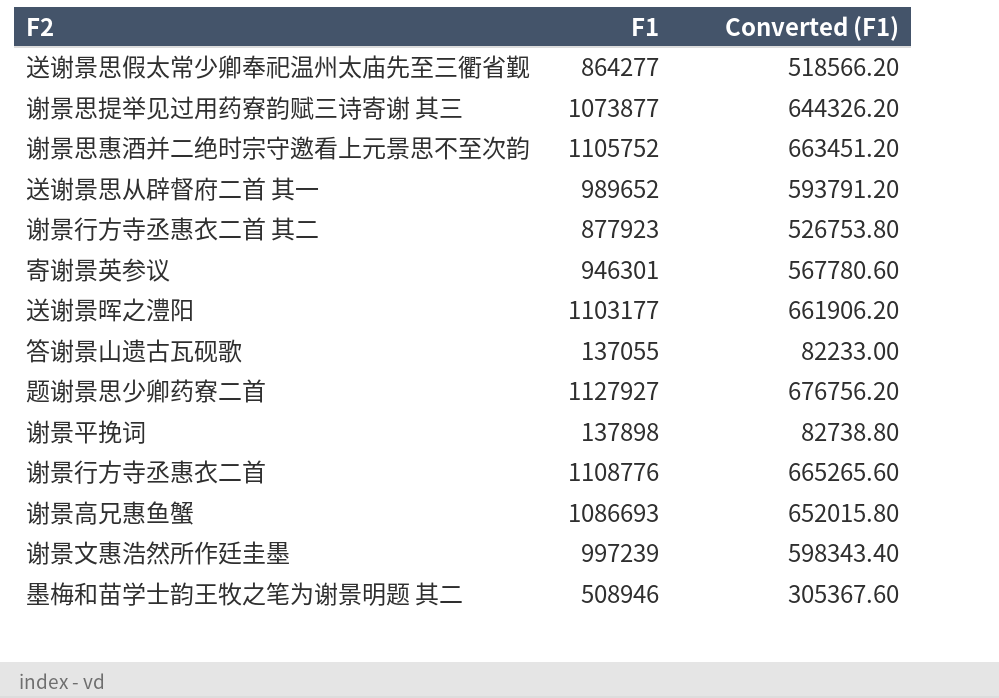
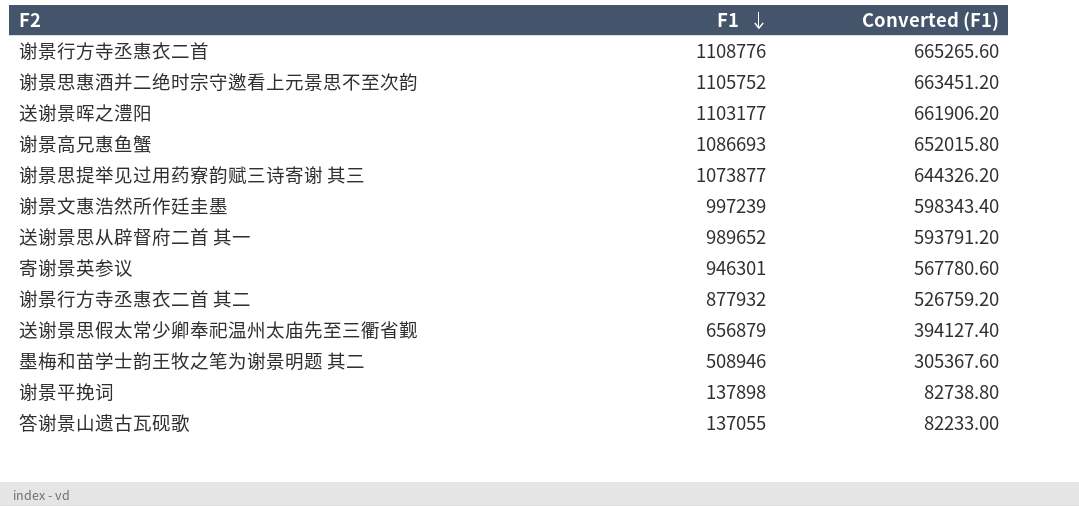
row order: none -> F1 descending
row 题谢景思少卿药寮二首: 1127927 | 676756.20 -> none
谢景行方寺丞惠衣二首 其二 | F1: 877923 -> 877932
谢景行方寺丞惠衣二首 其二 | Converted (F1): 526753.80 -> 526759.20
送谢景思假太常少卿奉祀温州太庙先至三衢省觐 | F1: 864277 -> 656879
送谢景思假太常少卿奉祀温州太庙先至三衢省觐 | Converted (F1): 518566.20 -> 394127.40

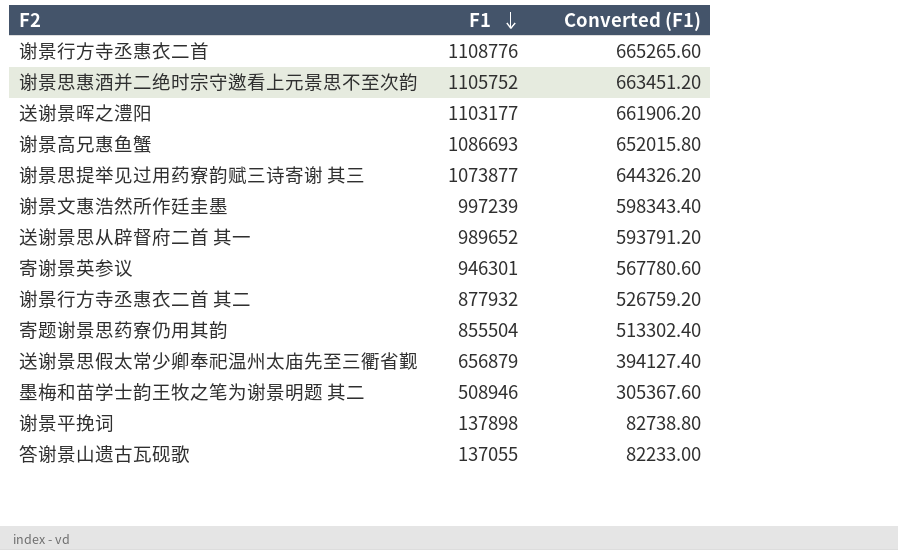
row 寄题谢景思药寮仍用其韵: none -> 855504 | 513302.40

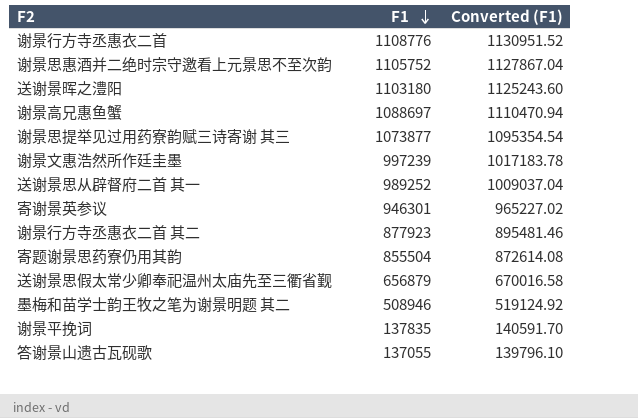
column Converted (F1) | formula: [F1] * 0.6 -> [F1] * 1.02
送谢景晖之澧阳 | F1: 1103177 -> 1103180
谢景高兄惠鱼蟹 | F1: 1086693 -> 1088697
送谢景思从辟督府二首 其一 | F1: 989652 -> 989252
谢景行方寺丞惠衣二首 其二 | F1: 877932 -> 877923
谢景平挽词 | F1: 137898 -> 137835

